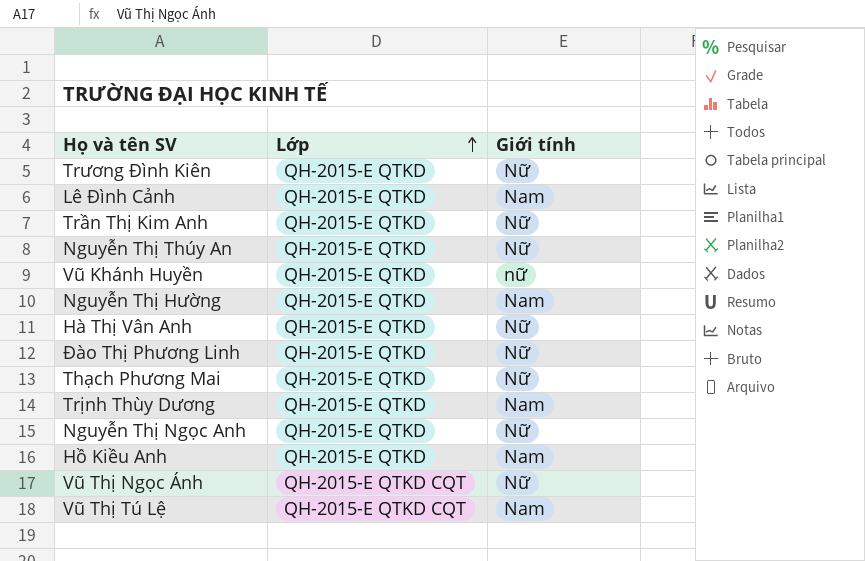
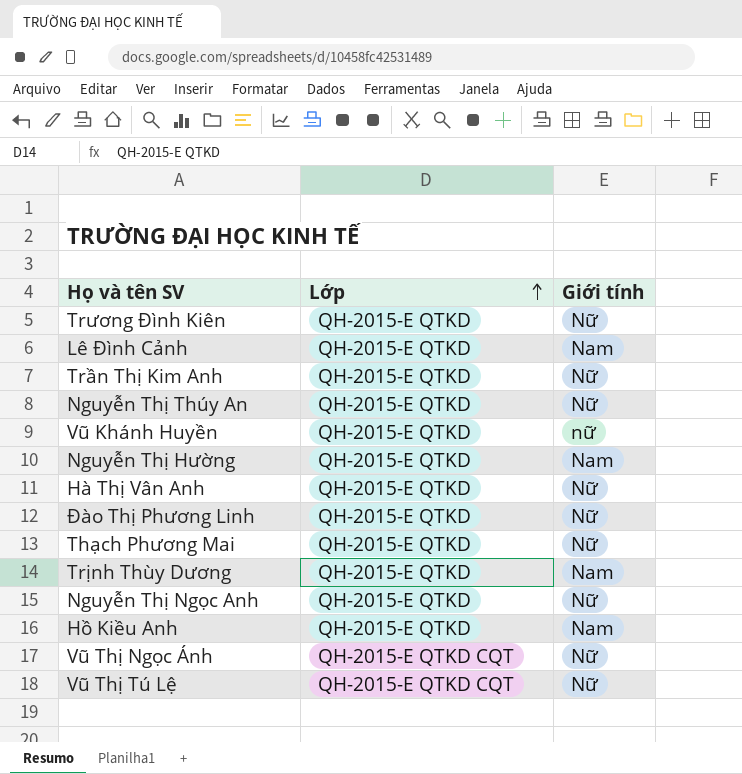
Vũ Thị Tú Lệ | Giới tính: Nam -> Nữ

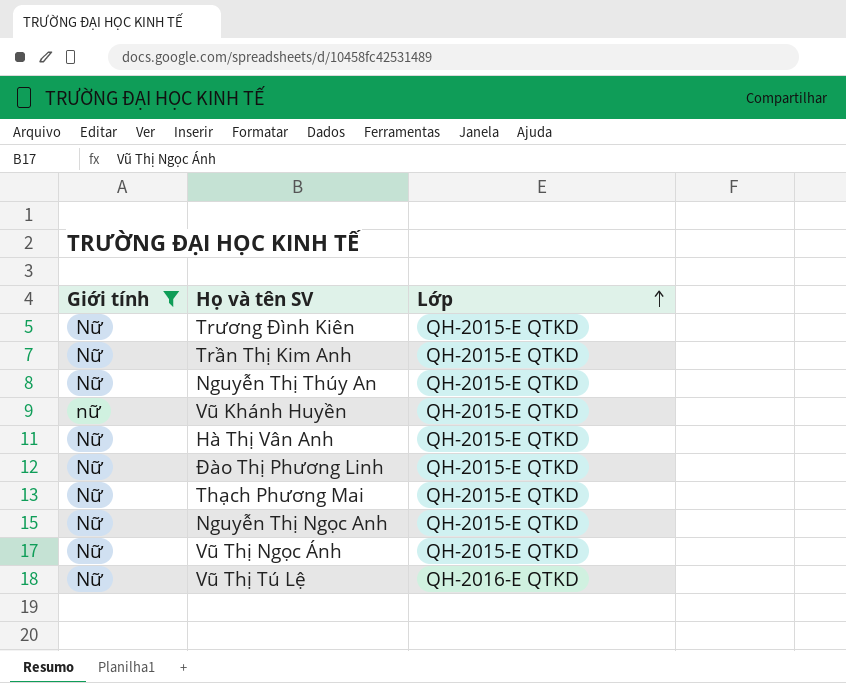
filter: none -> Giới tính != Nam
column Giới tính | position: 3 -> 1
Vũ Thị Ngọc Ánh | Lớp: QH-2015-E QTKD CQT -> QH-2015-E QTKD
Vũ Thị Tú Lệ | Lớp: QH-2015-E QTKD CQT -> QH-2016-E QTKD

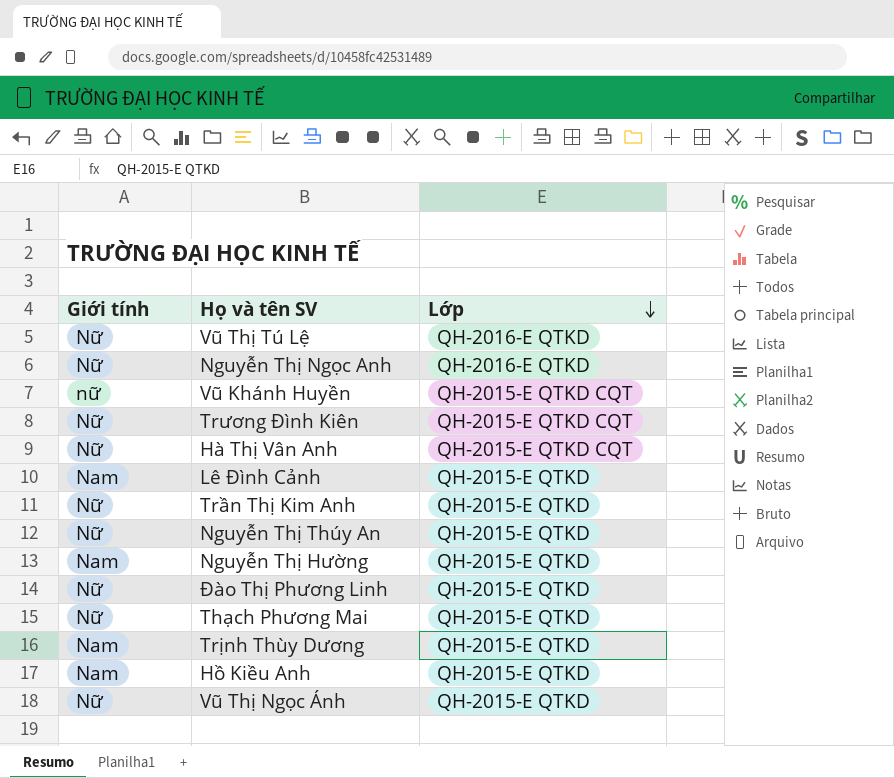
filter: Giới tính != Nam -> none
row order: Lớp ascending -> Lớp descending
Nguyễn Thị Ngọc Anh | Lớp: QH-2015-E QTKD -> QH-2016-E QTKD
Vũ Khánh Huyền | Lớp: QH-2015-E QTKD -> QH-2015-E QTKD CQT
Trương Đình Kiên | Lớp: QH-2015-E QTKD -> QH-2015-E QTKD CQT
Hà Thị Vân Anh | Lớp: QH-2015-E QTKD -> QH-2015-E QTKD CQT

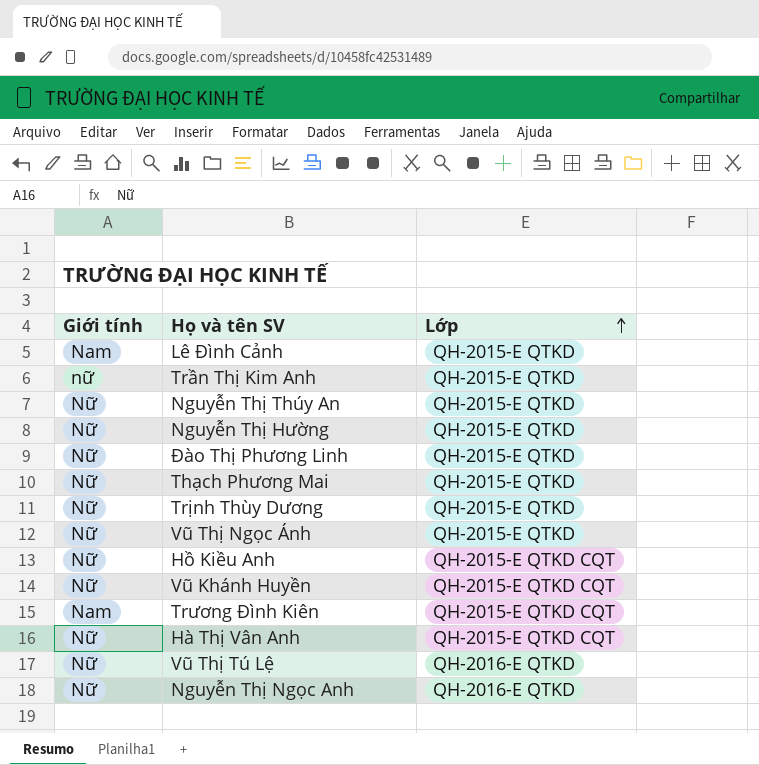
row order: Lớp descending -> Lớp ascending
Trần Thị Kim Anh | Giới tính: Nữ -> nữ
Nguyễn Thị Hường | Giới tính: Nam -> Nữ
Trịnh Thùy Dương | Giới tính: Nam -> Nữ
Hồ Kiều Anh | Giới tính: Nam -> Nữ
Hồ Kiều Anh | Lớp: QH-2015-E QTKD -> QH-2015-E QTKD CQT
Vũ Khánh Huyền | Giới tính: nữ -> Nữ
Trương Đình Kiên | Giới tính: Nữ -> Nam

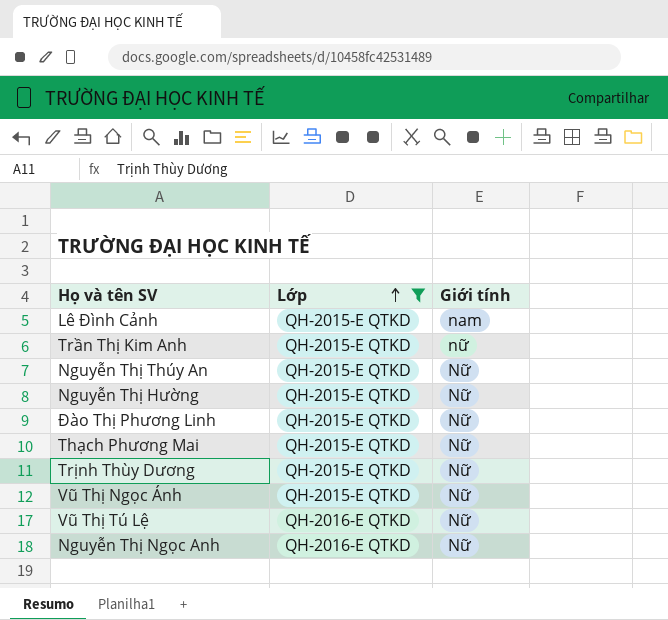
filter: none -> Lớp != QH-2015-E QTKD CQT
column Giới tính | position: 1 -> 3
Lê Đình Cảnh | Giới tính: Nam -> nam

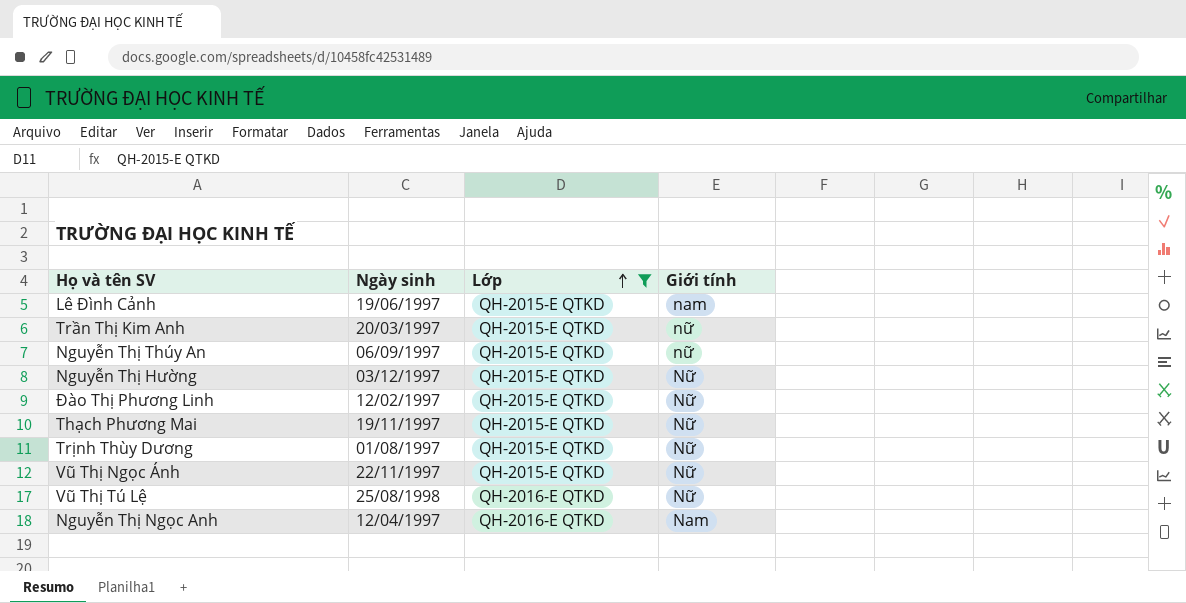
column Ngày sinh | position: none -> 2
Nguyễn Thị Thúy An | Giới tính: Nữ -> nữ
Nguyễn Thị Ngọc Anh | Giới tính: Nữ -> Nam

